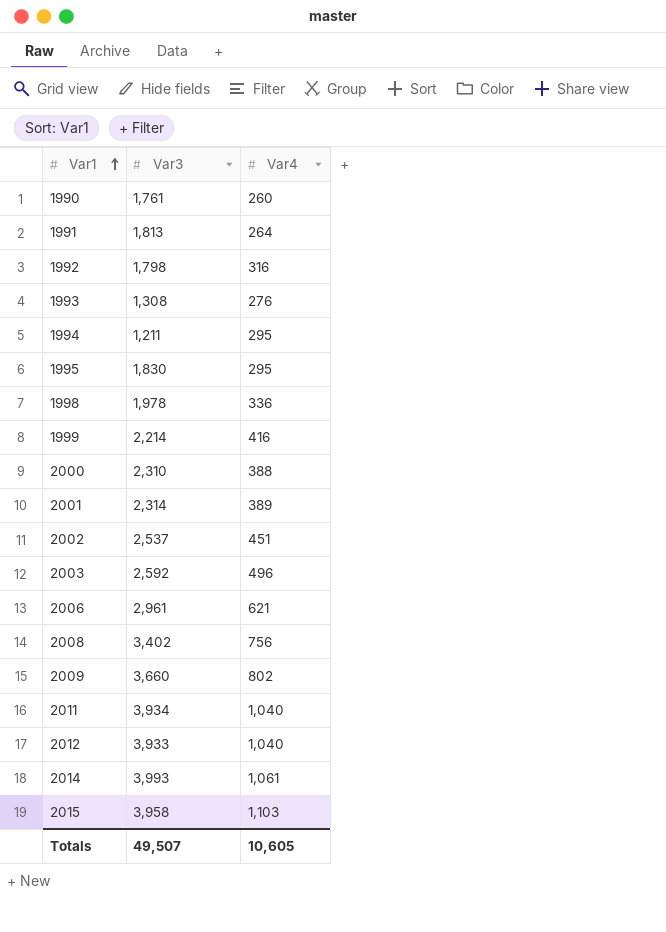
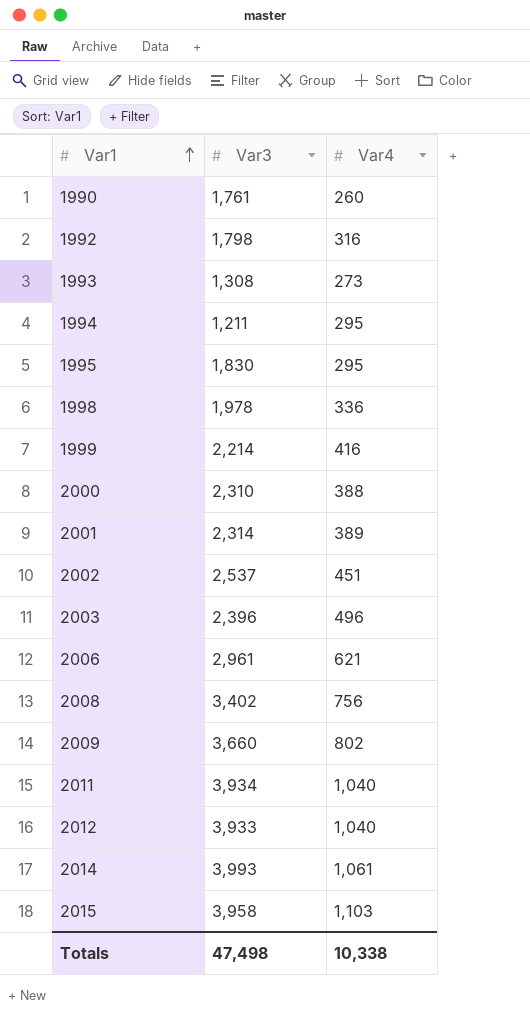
row 1991: 1,813 | 264 -> none
1993 | Var4: 276 -> 273
2003 | Var3: 2,592 -> 2,396
Totals | Var3: 49,507 -> 47,498
Totals | Var4: 10,605 -> 10,338

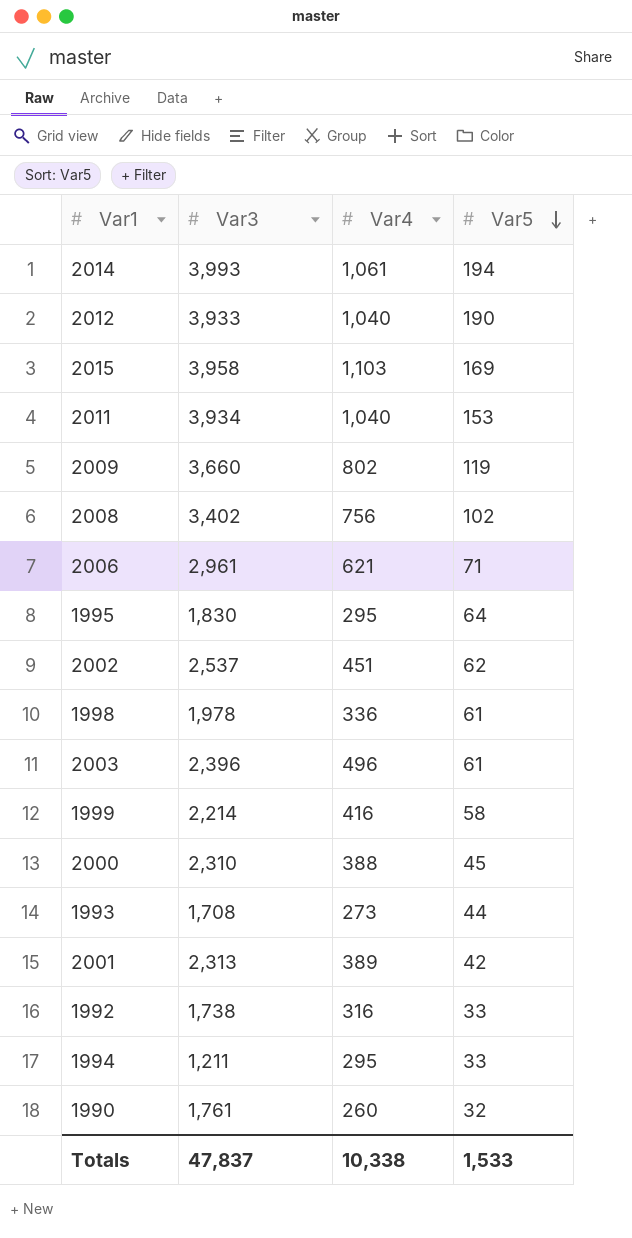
row order: Var1 ascending -> Var5 descending
column Var5 | position: none -> 4
1993 | Var3: 1,308 -> 1,708
2001 | Var3: 2,314 -> 2,313
1992 | Var3: 1,798 -> 1,738
Totals | Var3: 47,498 -> 47,837

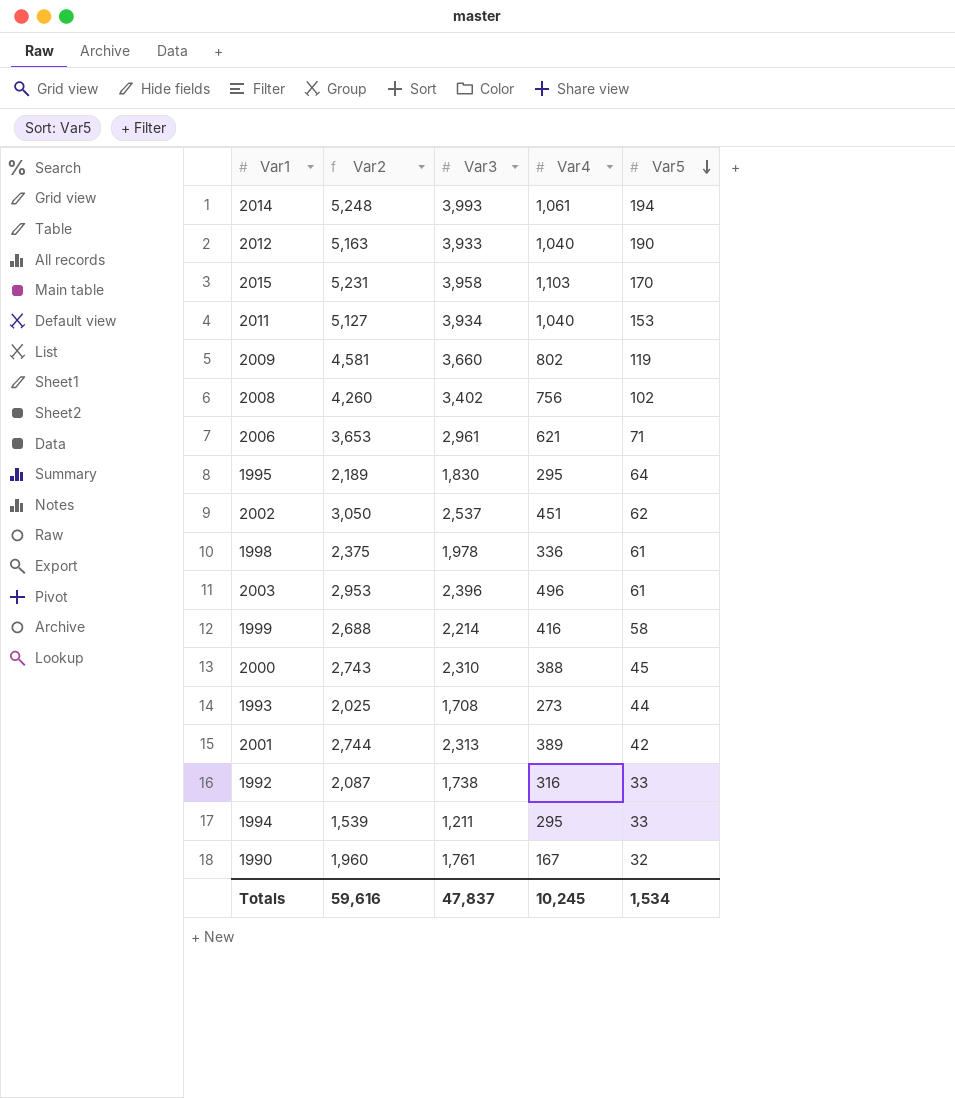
column Var2 | formula: none -> [Var3] + [Var4] + [Var5]
2015 | Var5: 169 -> 170
1990 | Var4: 260 -> 167
Totals | Var4: 10,338 -> 10,245
Totals | Var5: 1,533 -> 1,534

